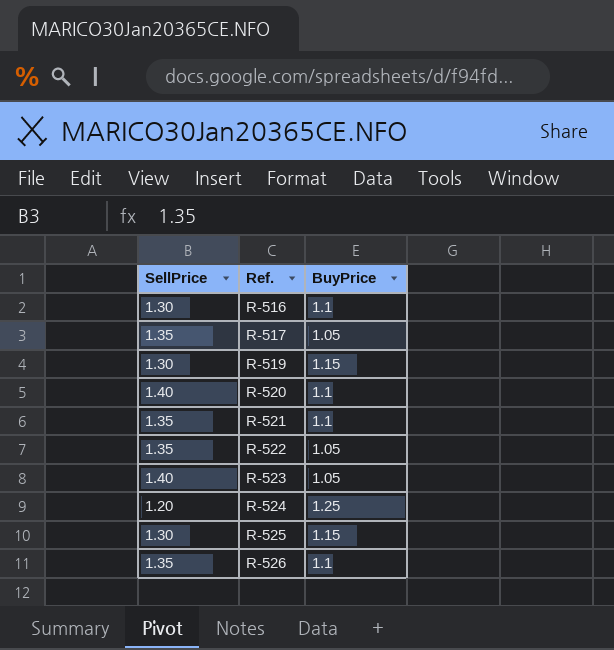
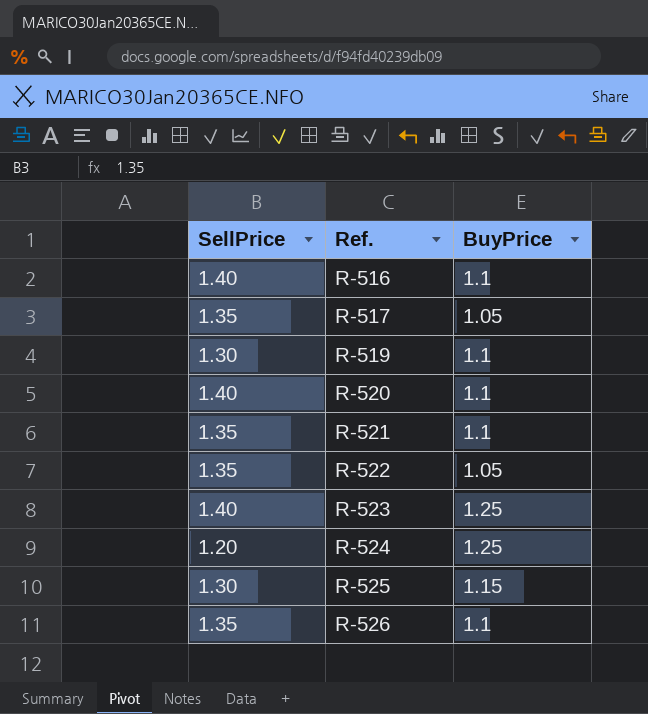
R-516 | SellPrice: 1.30 -> 1.40
R-519 | BuyPrice: 1.15 -> 1.1
R-523 | BuyPrice: 1.05 -> 1.25

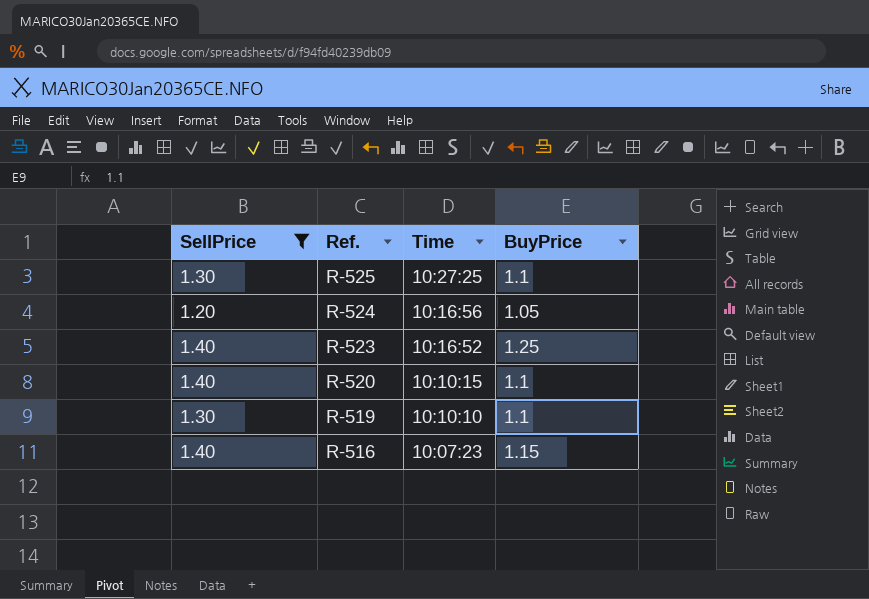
filter: none -> SellPrice != 1.35
row order: Ref. ascending -> Ref. descending
column Time | position: none -> 3
R-525 | BuyPrice: 1.15 -> 1.1
R-524 | BuyPrice: 1.25 -> 1.05
R-516 | BuyPrice: 1.1 -> 1.15

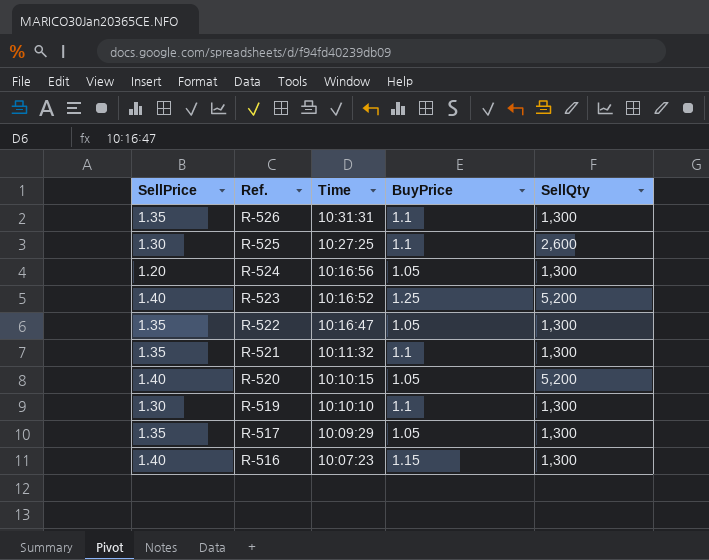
filter: SellPrice != 1.35 -> none
column SellQty | position: none -> 5
R-520 | BuyPrice: 1.1 -> 1.05

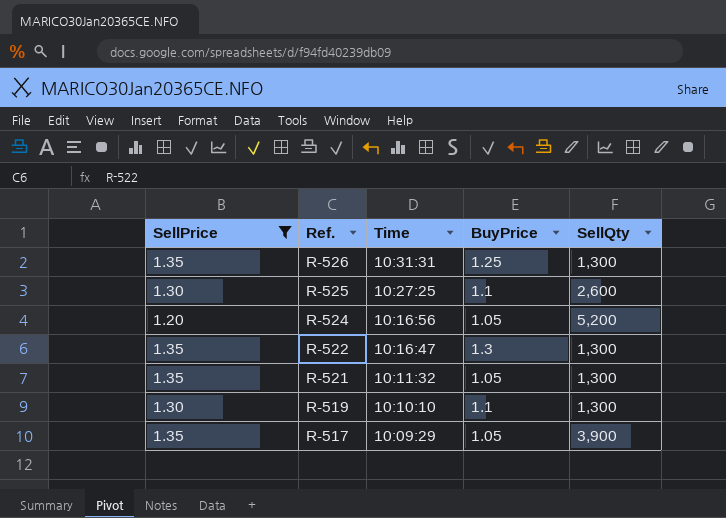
filter: none -> SellPrice != 1.40
R-526 | BuyPrice: 1.1 -> 1.25
R-524 | SellQty: 1,300 -> 5,200
R-522 | BuyPrice: 1.05 -> 1.3
R-521 | BuyPrice: 1.1 -> 1.05
R-517 | SellQty: 1,300 -> 3,900

